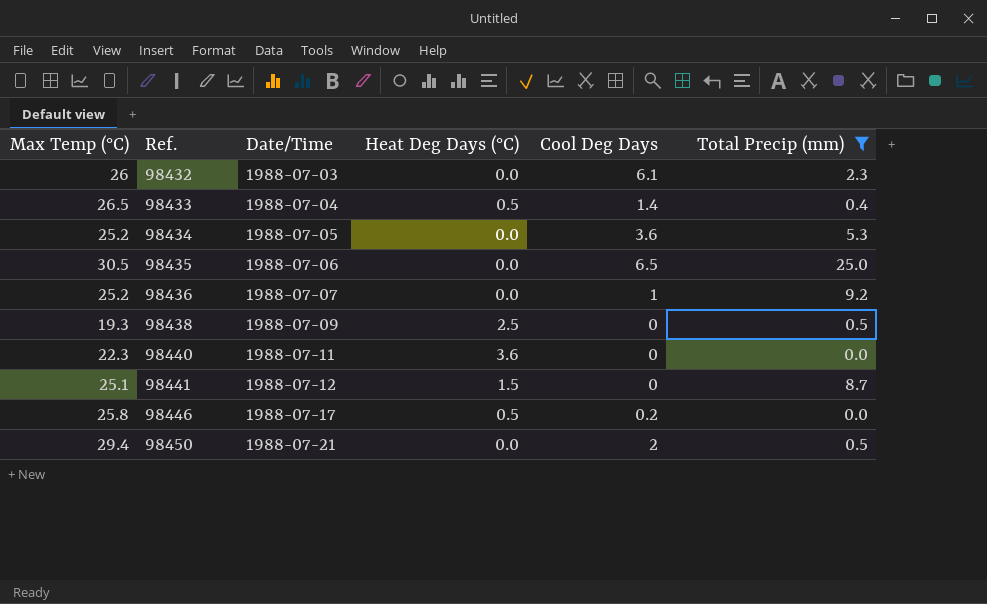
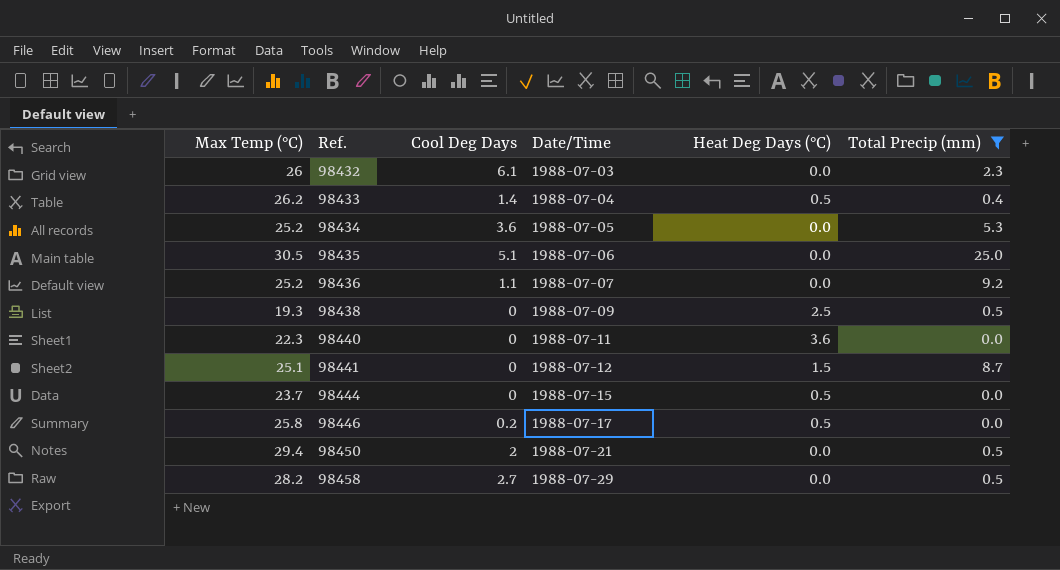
column Cool Deg Days | position: 5 -> 3
98433 | Max Temp (°C): 26.5 -> 26.2
98435 | Cool Deg Days: 6.5 -> 5.1
98436 | Cool Deg Days: 1 -> 1.1
row 98444: none -> 23.7 | 0 | 1988-07-15 | 0.5 | 0.0
row 98458: none -> 28.2 | 2.7 | 1988-07-29 | 0.0 | 0.5

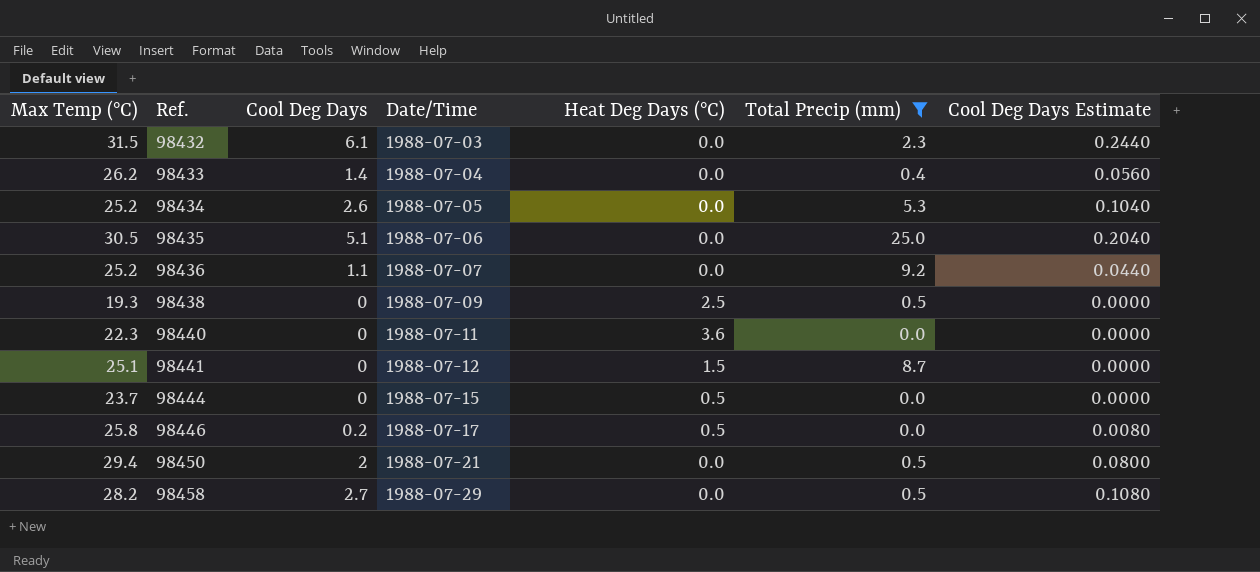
column Cool Deg Days Estimate | formula: none -> [Cool Deg Days] * 0.04
98432 | Max Temp (°C): 26 -> 31.5
98433 | Heat Deg Days (°C): 0.5 -> 0.0
98434 | Cool Deg Days: 3.6 -> 2.6

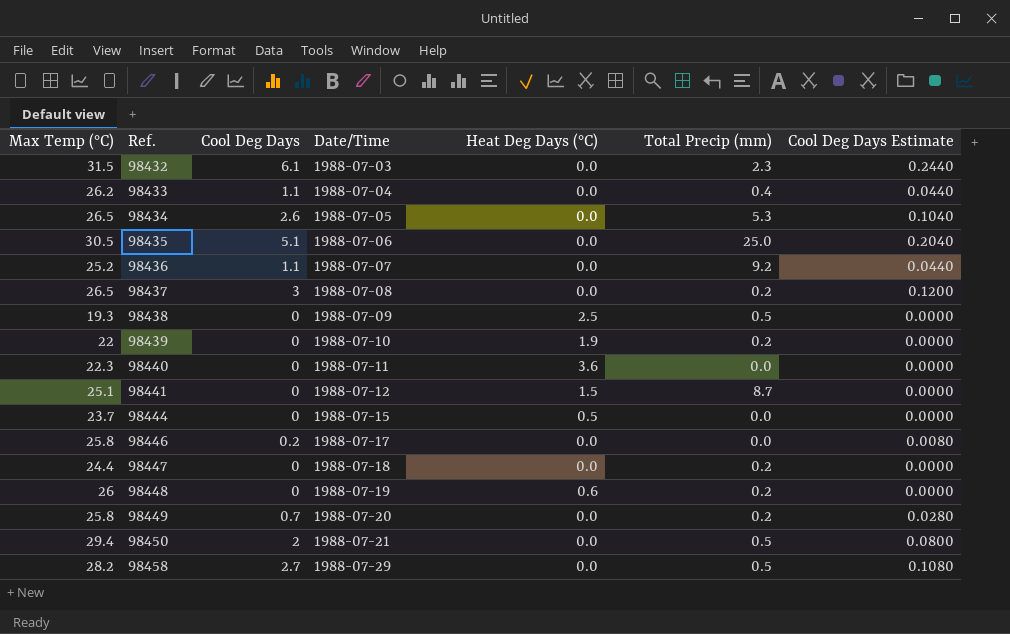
filter: Total Precip (mm) != 0.2 -> none
98433 | Cool Deg Days: 1.4 -> 1.1
98433 | Cool Deg Days Estimate: 0.0560 -> 0.0440
98434 | Max Temp (°C): 25.2 -> 26.5
98446 | Heat Deg Days (°C): 0.5 -> 0.0

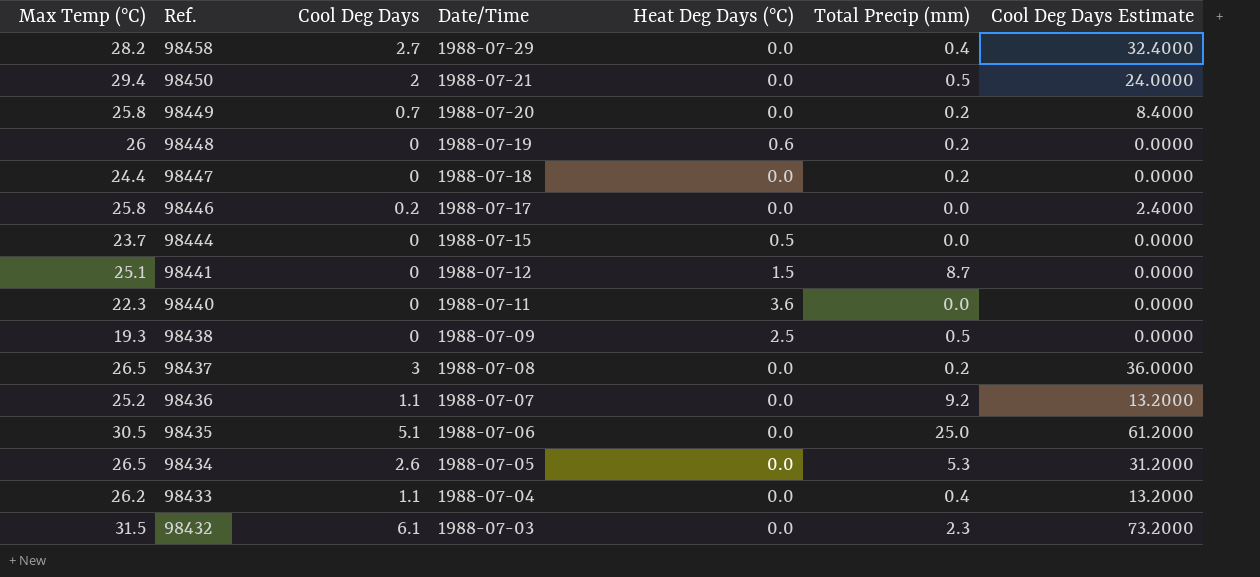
row order: Ref. ascending -> Ref. descending
column Cool Deg Days Estimate | formula: [Cool Deg Days] * 0.04 -> [Cool Deg Days] * 12
row 98439: 22 | 0 | 1988-07-10 | 1.9 | 0.2 | 0.0000 -> none
98458 | Total Precip (mm): 0.5 -> 0.4

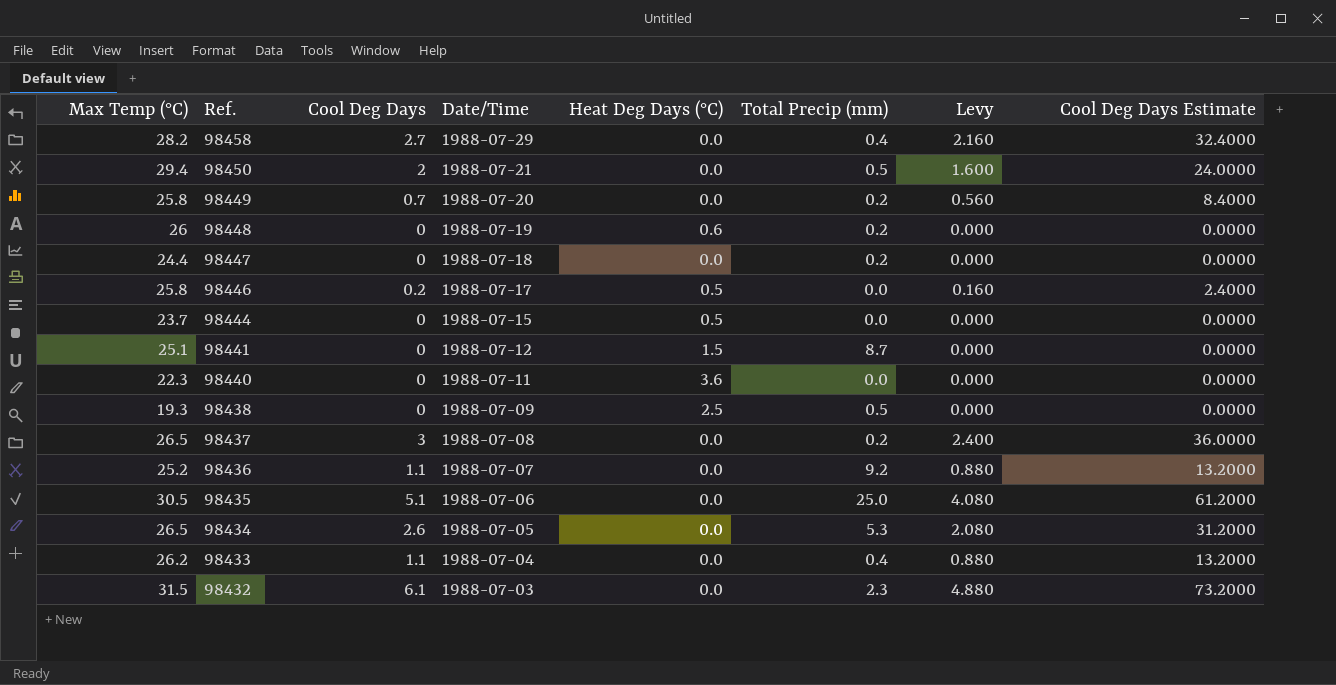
column Levy | formula: none -> [Cool Deg Days] * 0.8
98446 | Heat Deg Days (°C): 0.0 -> 0.5

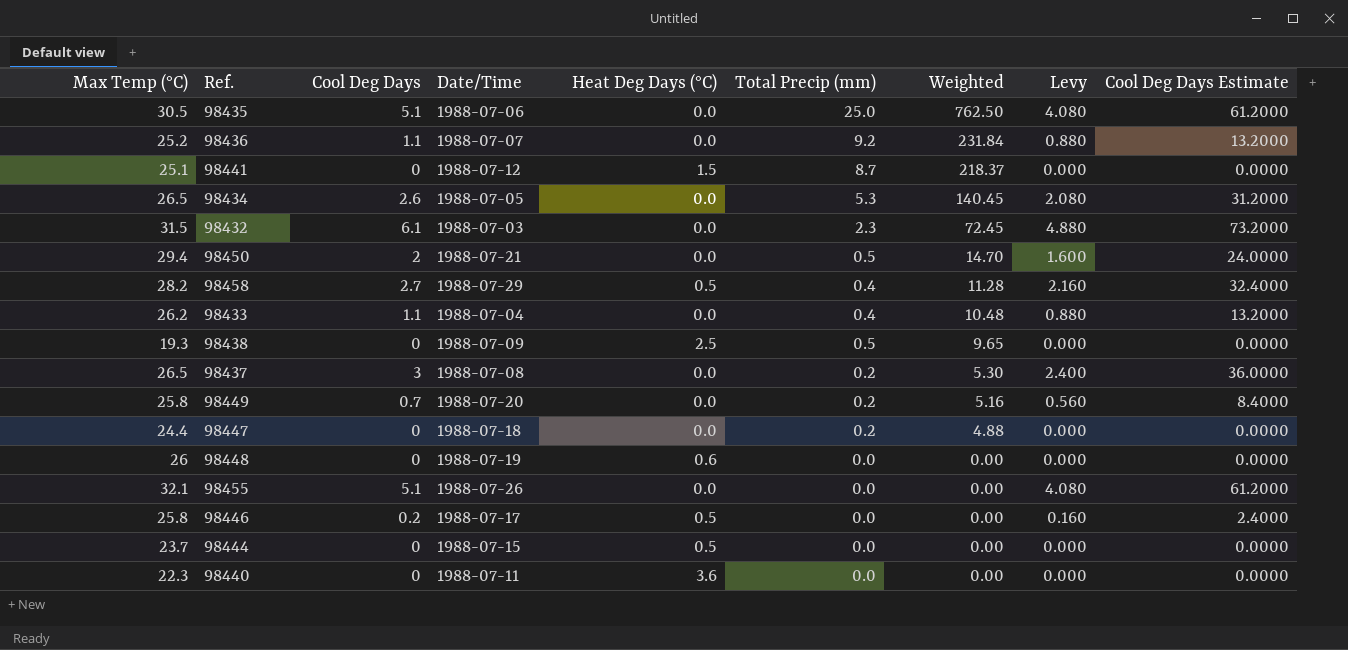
row order: Ref. descending -> Weighted descending
column Weighted | formula: none -> [Max Temp (°C)] * [Total Precip (mm)]
98458 | Heat Deg Days (°C): 0.0 -> 0.5
98448 | Total Precip (mm): 0.2 -> 0.0
row 98455: none -> 32.1 | 5.1 | 1988-07-26 | 0.0 | 0.0 | 0.00 | 4.080 | 61.2000

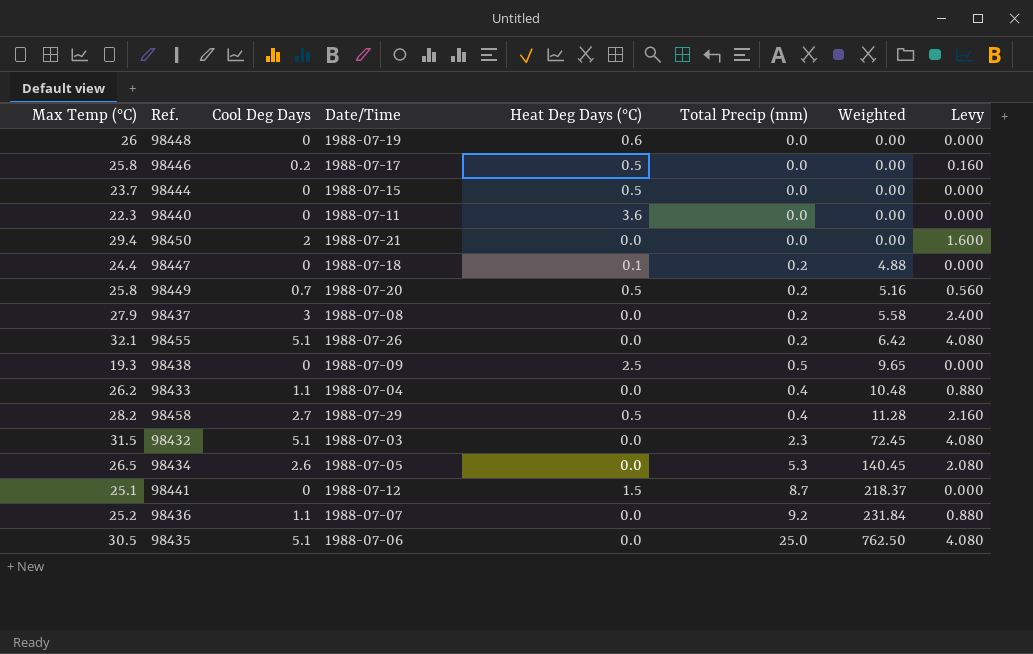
row order: Weighted descending -> Weighted ascending
column Cool Deg Days Estimate | formula: [Cool Deg Days] * 12 -> none
98450 | Total Precip (mm): 0.5 -> 0.0
98450 | Weighted: 14.70 -> 0.00
98447 | Heat Deg Days (°C): 0.0 -> 0.1
98449 | Heat Deg Days (°C): 0.0 -> 0.5
98437 | Max Temp (°C): 26.5 -> 27.9
98437 | Weighted: 5.30 -> 5.58
98455 | Total Precip (mm): 0.0 -> 0.2
98455 | Weighted: 0.00 -> 6.42
98432 | Cool Deg Days: 6.1 -> 5.1
98432 | Levy: 4.880 -> 4.080

